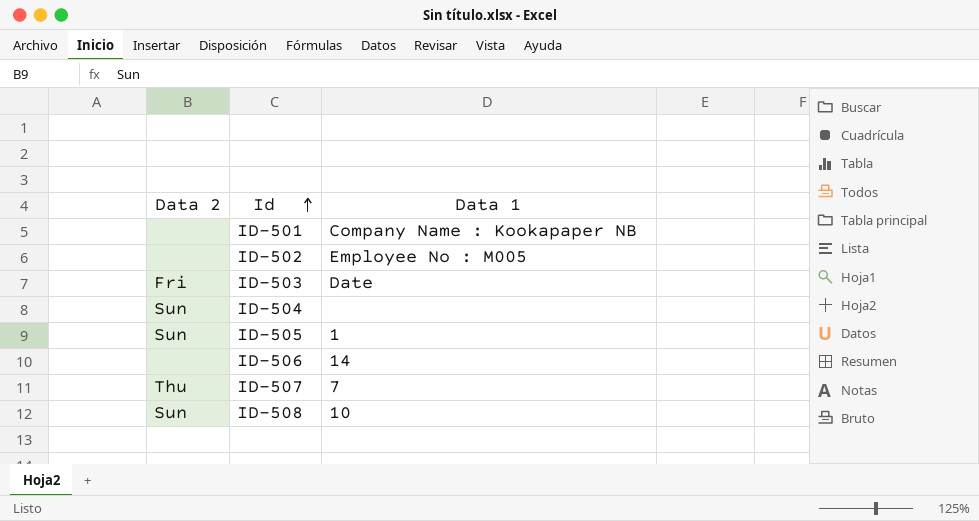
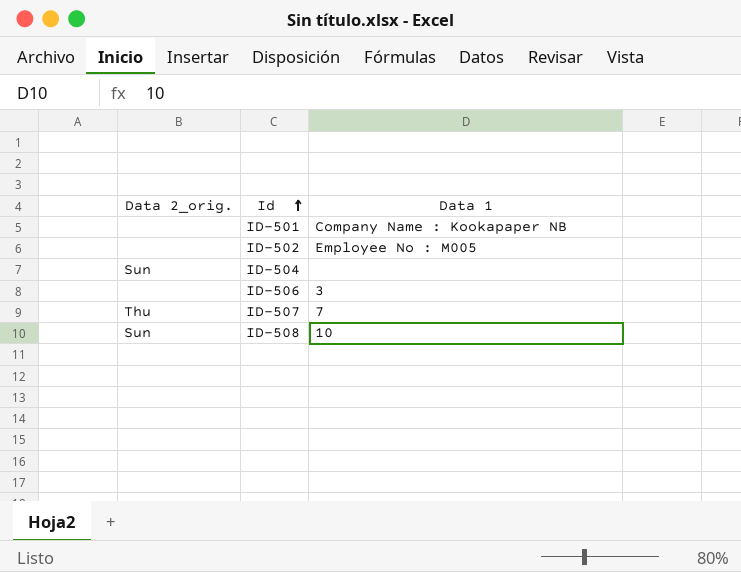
column name: Data 2 -> Data 2_orig.
row ID-503: Fri | Date -> none
row ID-505: Sun | 1 -> none
ID-506 | Data 1: 14 -> 3

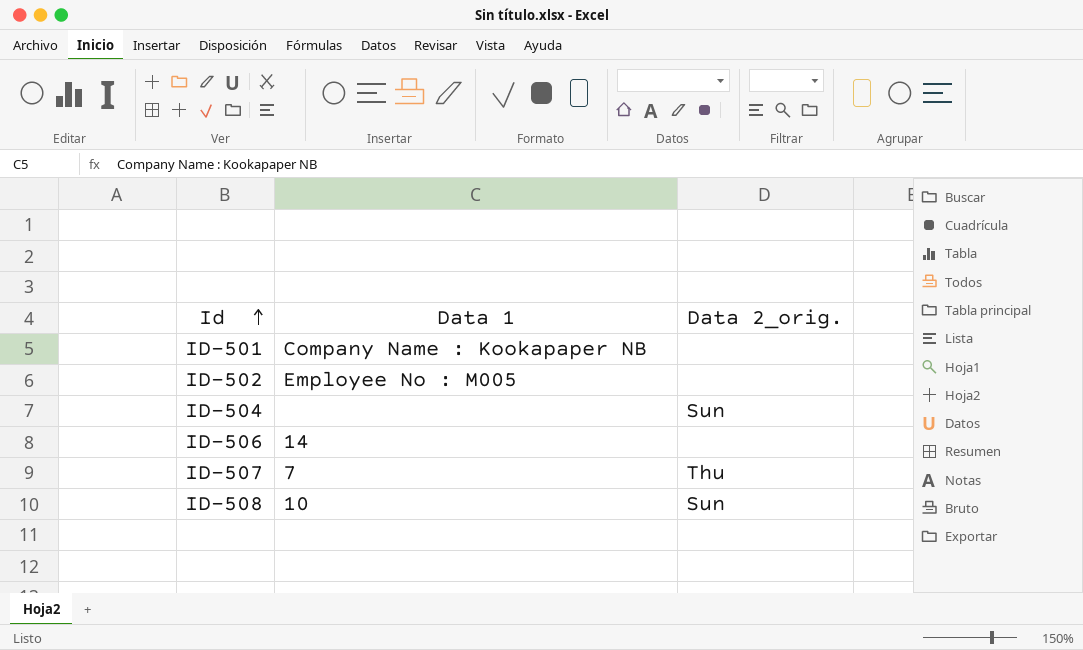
column Data 2_orig. | position: 1 -> 3
ID-506 | Data 1: 3 -> 14

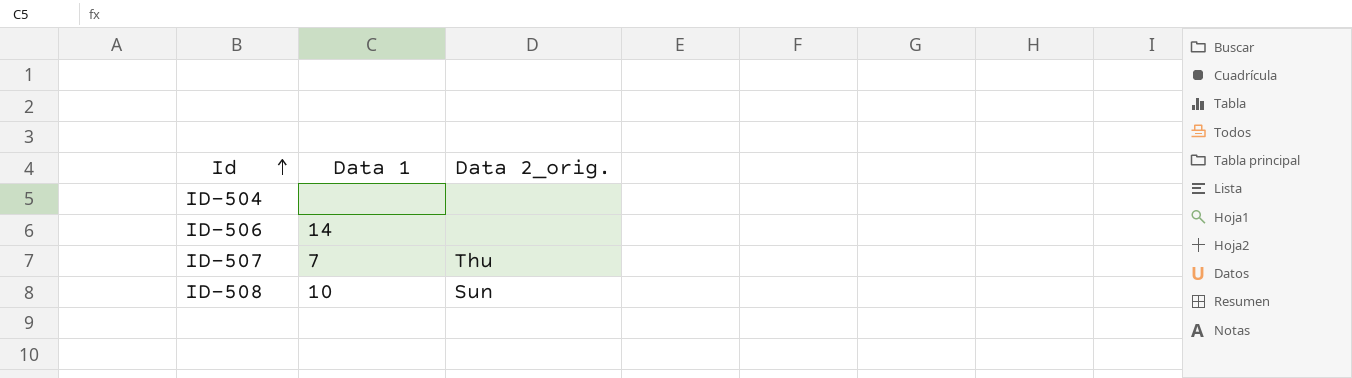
row ID-501: Company Name : Kookapaper NB | none -> none
row ID-502: Employee No : M005 | none -> none
ID-504 | Data 2_orig.: Sun -> none

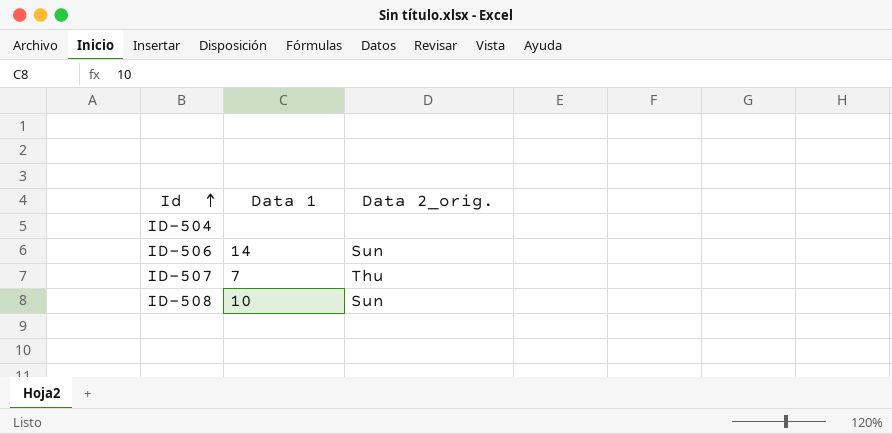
ID-506 | Data 2_orig.: none -> Sun

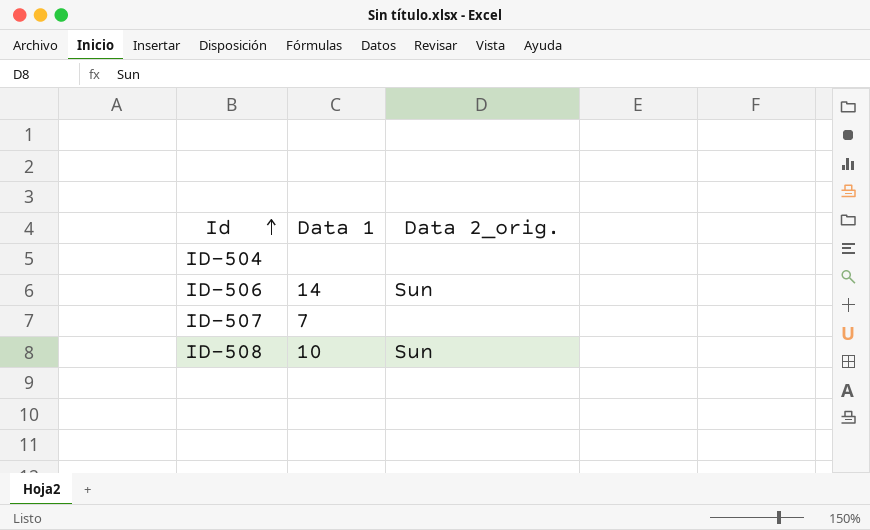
ID-507 | Data 2_orig.: Thu -> none

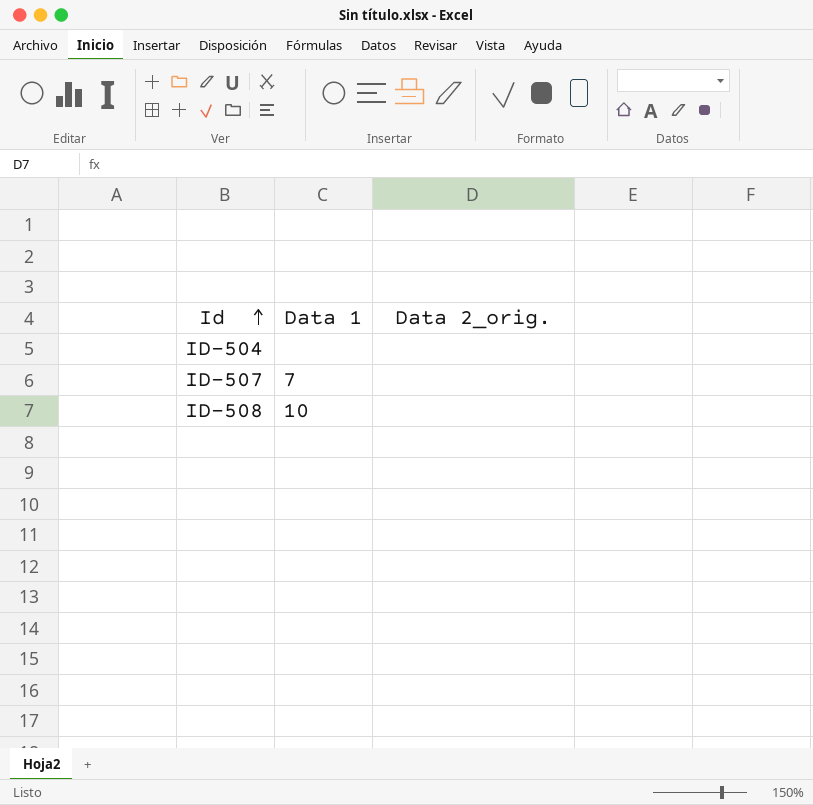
row ID-506: 14 | Sun -> none
ID-508 | Data 2_orig.: Sun -> none

